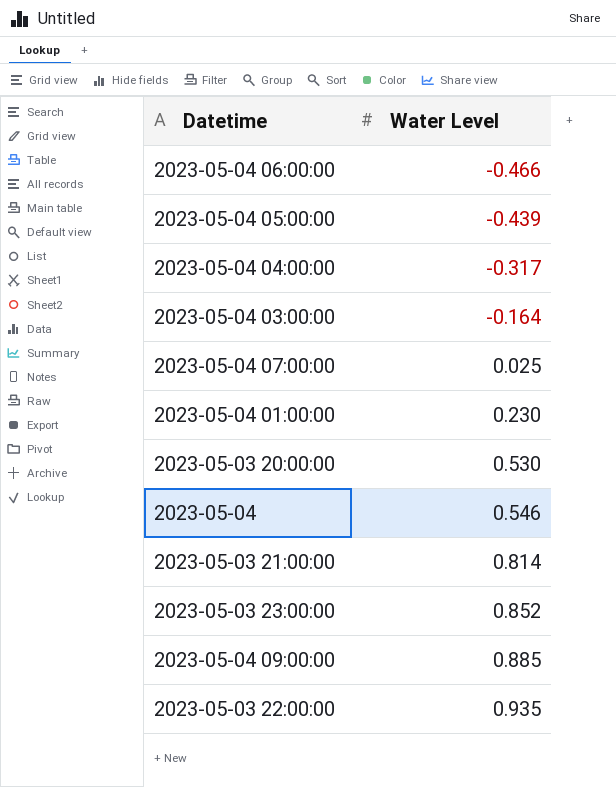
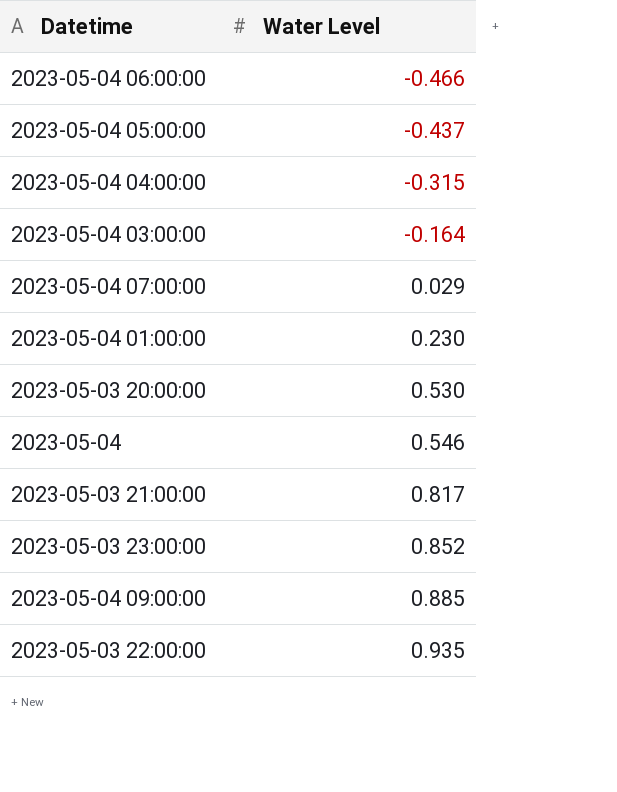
2023-05-04 05:00:00 | Water Level: -0.439 -> -0.437
2023-05-04 04:00:00 | Water Level: -0.317 -> -0.315
2023-05-04 07:00:00 | Water Level: 0.025 -> 0.029
2023-05-03 21:00:00 | Water Level: 0.814 -> 0.817

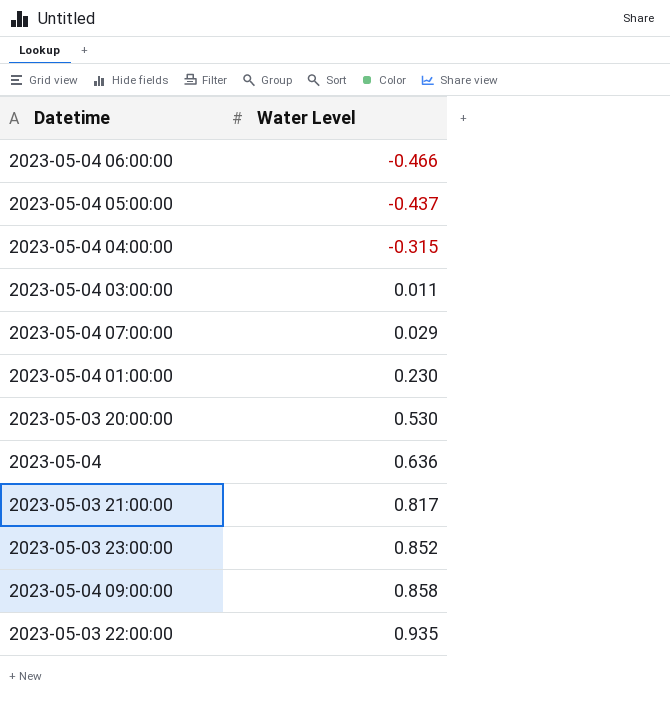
2023-05-04 03:00:00 | Water Level: -0.164 -> 0.011
2023-05-04 | Water Level: 0.546 -> 0.636
2023-05-04 09:00:00 | Water Level: 0.885 -> 0.858

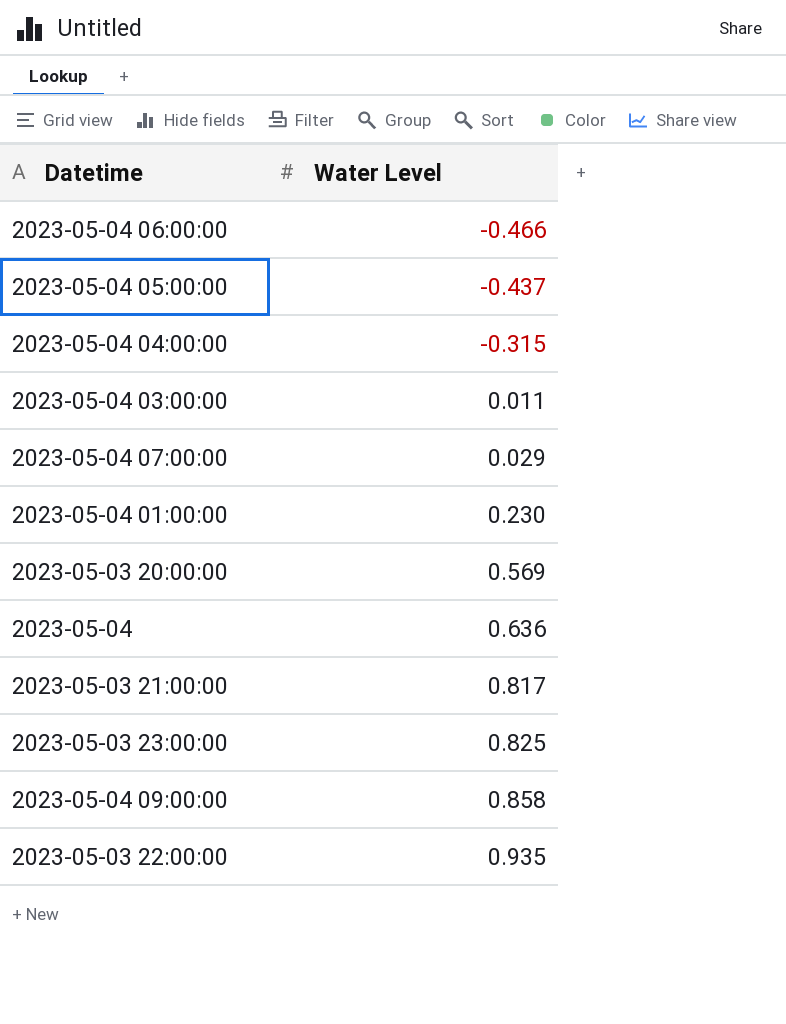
2023-05-03 20:00:00 | Water Level: 0.530 -> 0.569
2023-05-03 23:00:00 | Water Level: 0.852 -> 0.825

